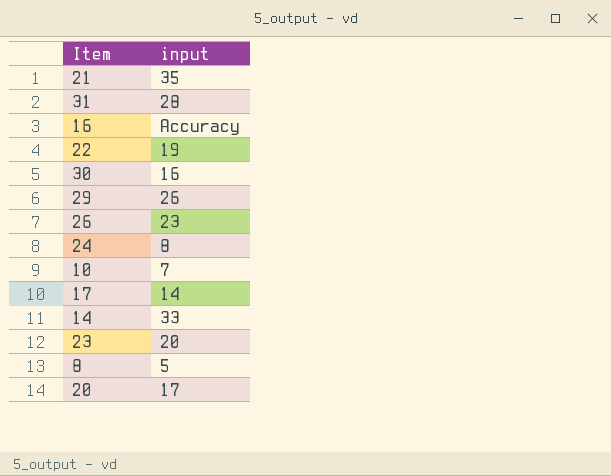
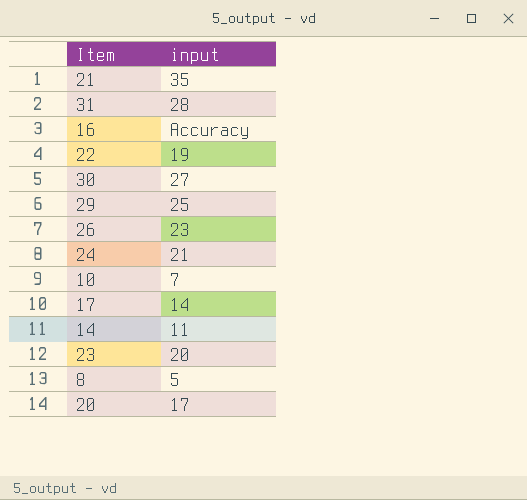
30 | input: 16 -> 27
29 | input: 26 -> 25
24 | input: 8 -> 21
14 | input: 33 -> 11

